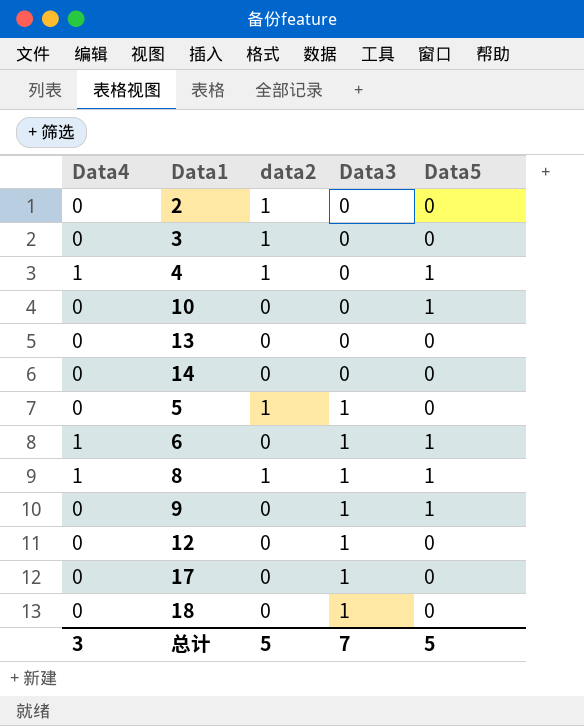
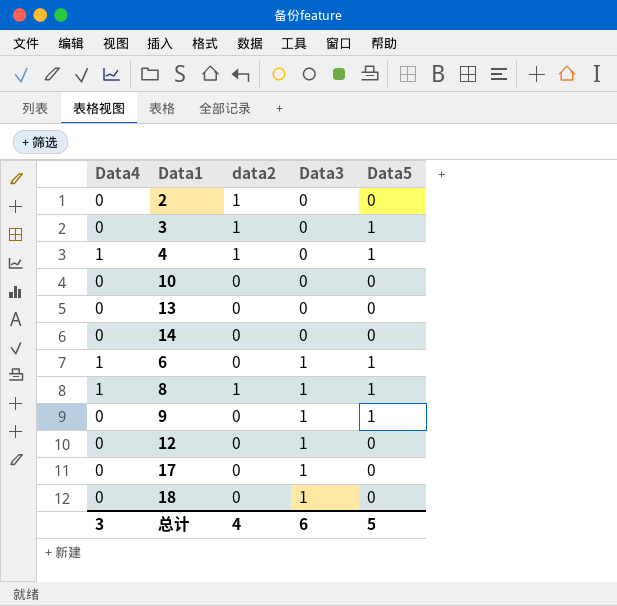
row 5: 0 | 1 | 1 | 0 -> none
3 | Data5: 0 -> 1
10 | Data5: 1 -> 0
总计 | data2: 5 -> 4
总计 | Data3: 7 -> 6

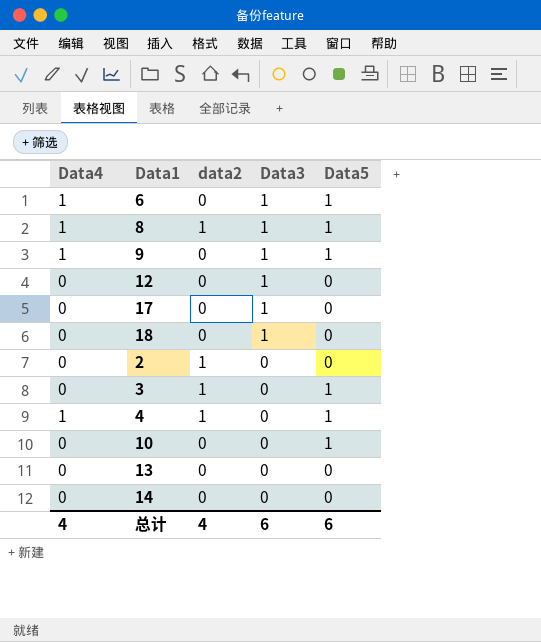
row order: Data3 ascending -> Data3 descending
9 | Data4: 0 -> 1
10 | Data5: 0 -> 1
总计 | Data4: 3 -> 4
总计 | Data5: 5 -> 6

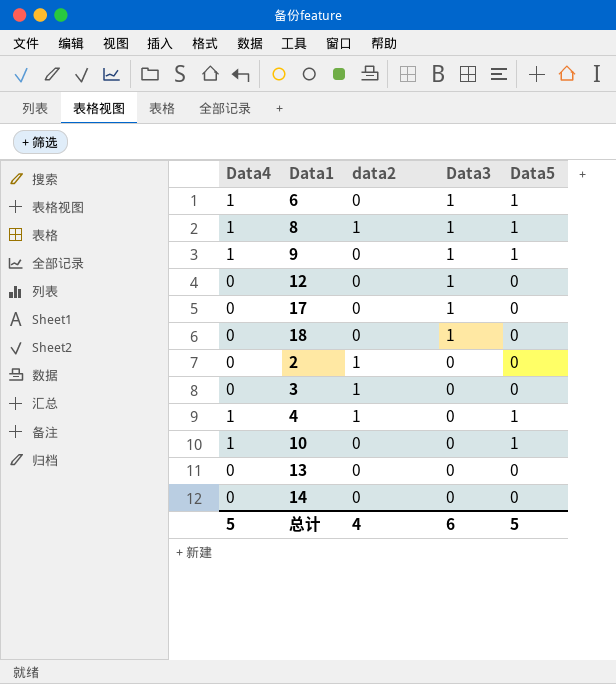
3 | Data5: 1 -> 0
10 | Data4: 0 -> 1
总计 | Data4: 4 -> 5
总计 | Data5: 6 -> 5

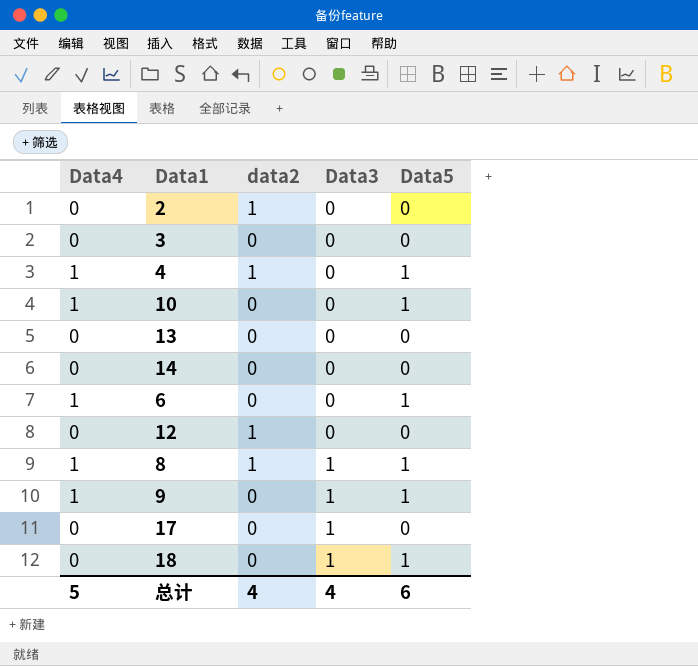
row order: Data3 descending -> Data3 ascending
3 | data2: 1 -> 0
6 | Data3: 1 -> 0
12 | data2: 0 -> 1
12 | Data3: 1 -> 0
18 | Data5: 0 -> 1
总计 | Data3: 6 -> 4
总计 | Data5: 5 -> 6

